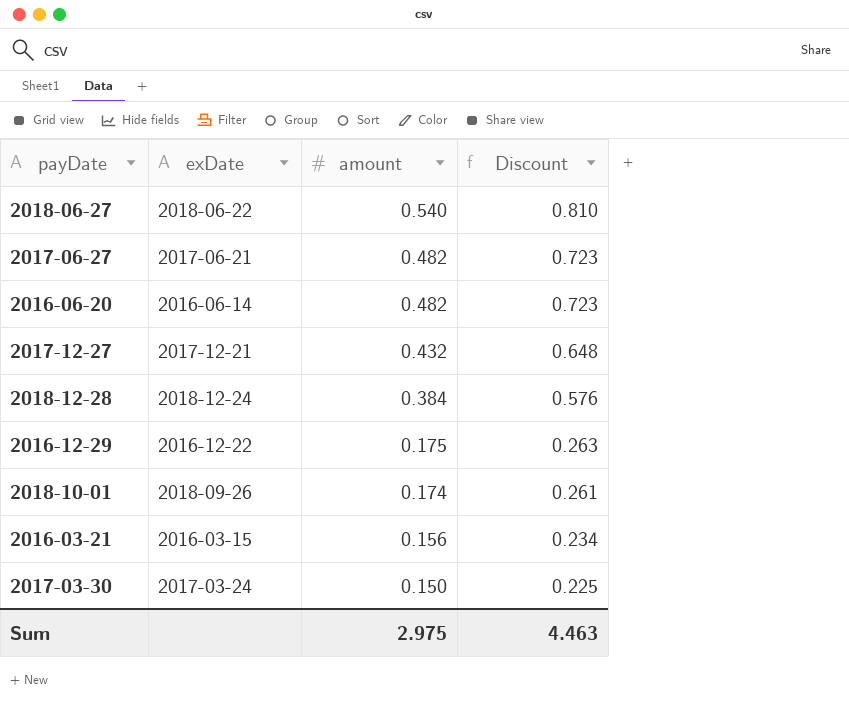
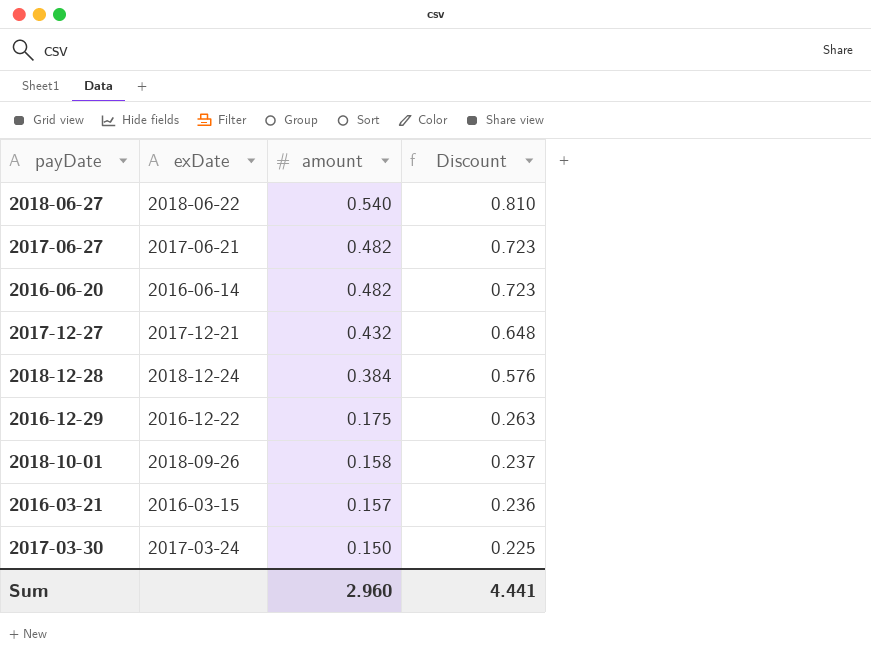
2018-10-01 | amount: 0.174 -> 0.158
2018-10-01 | Discount: 0.261 -> 0.237
2016-03-21 | amount: 0.156 -> 0.157
2016-03-21 | Discount: 0.234 -> 0.236
Sum | amount: 2.975 -> 2.960
Sum | Discount: 4.463 -> 4.441

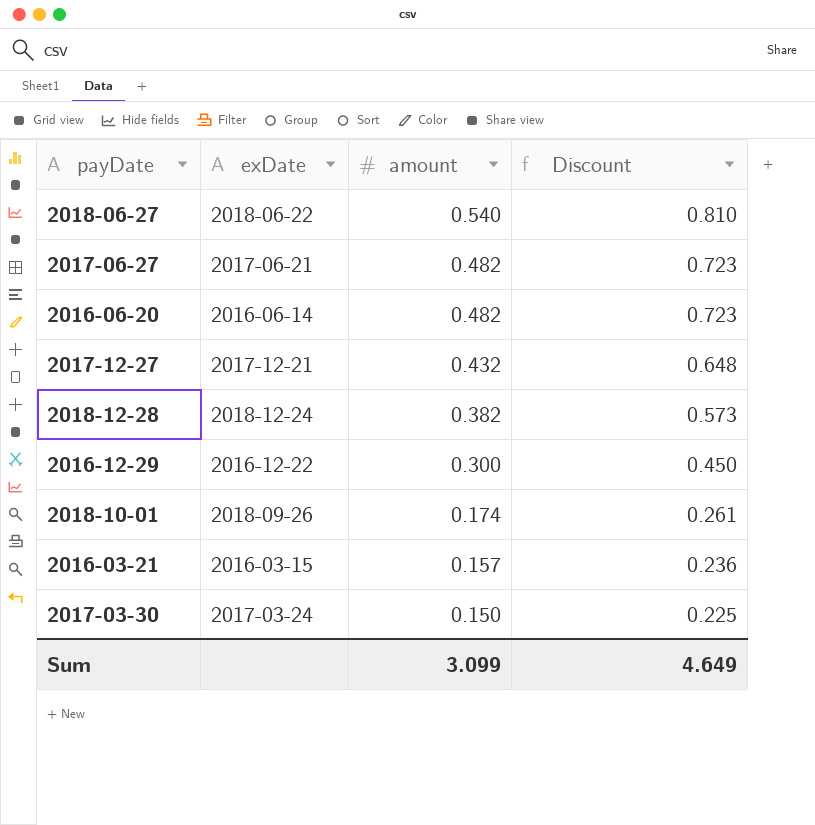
2018-12-28 | amount: 0.384 -> 0.382
2018-12-28 | Discount: 0.576 -> 0.573
2016-12-29 | amount: 0.175 -> 0.300
2016-12-29 | Discount: 0.263 -> 0.450
2018-10-01 | amount: 0.158 -> 0.174
2018-10-01 | Discount: 0.237 -> 0.261
Sum | amount: 2.960 -> 3.099
Sum | Discount: 4.441 -> 4.649

